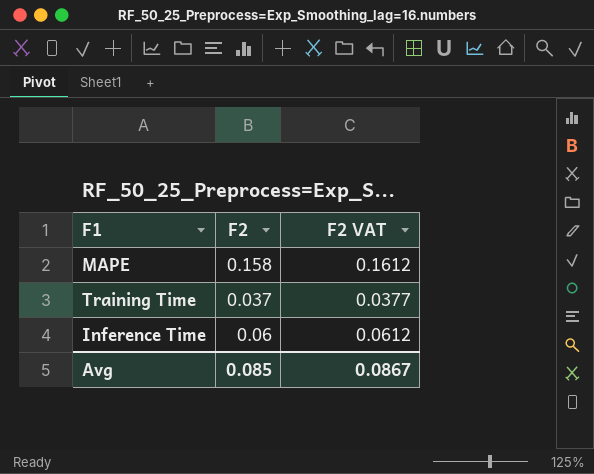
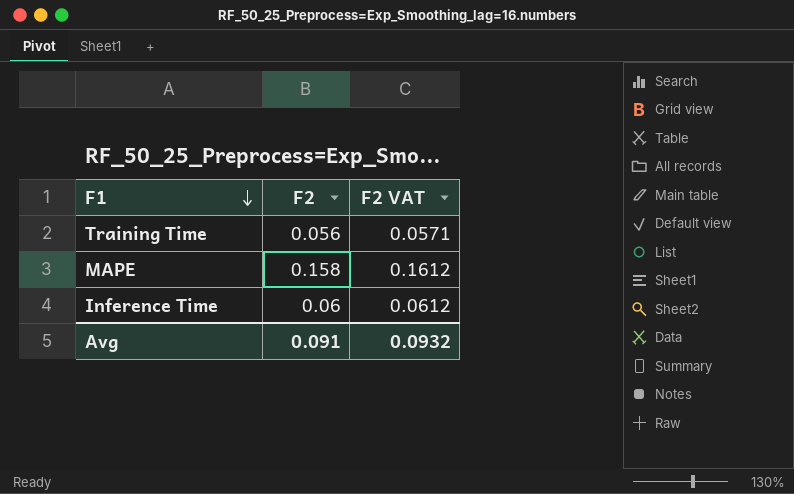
row order: none -> F1 descending
Training Time | F2: 0.037 -> 0.056
Training Time | F2 VAT: 0.0377 -> 0.0571
Avg | F2: 0.085 -> 0.091
Avg | F2 VAT: 0.0867 -> 0.0932

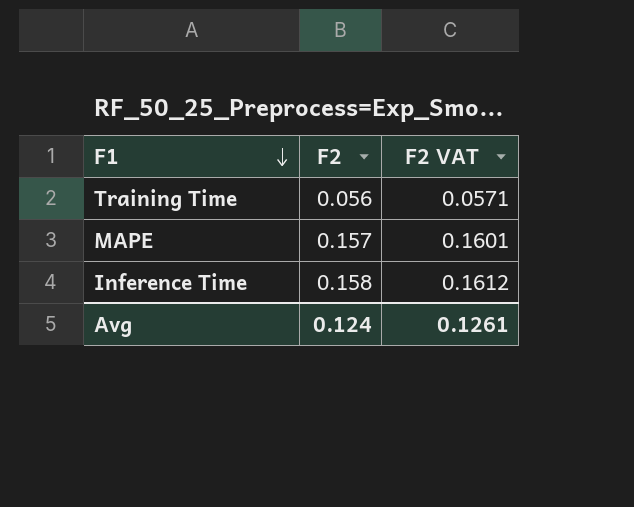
MAPE | F2: 0.158 -> 0.157
MAPE | F2 VAT: 0.1612 -> 0.1601
Inference Time | F2: 0.06 -> 0.158
Inference Time | F2 VAT: 0.0612 -> 0.1612
Avg | F2: 0.091 -> 0.124
Avg | F2 VAT: 0.0932 -> 0.1261

